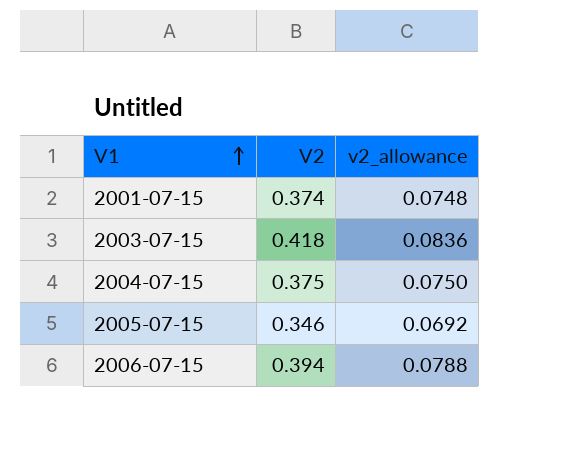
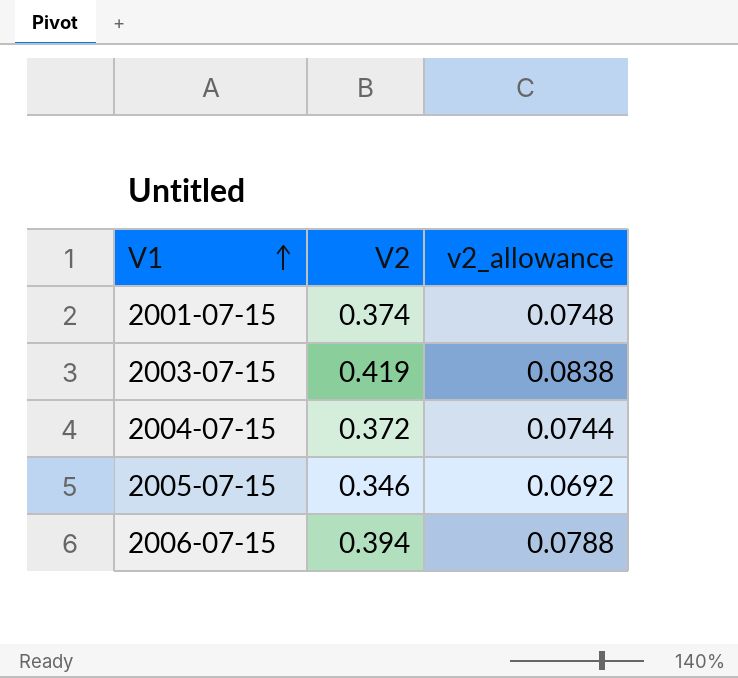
2003-07-15 | V2: 0.418 -> 0.419
2003-07-15 | v2_allowance: 0.0836 -> 0.0838
2004-07-15 | V2: 0.375 -> 0.372
2004-07-15 | v2_allowance: 0.0750 -> 0.0744

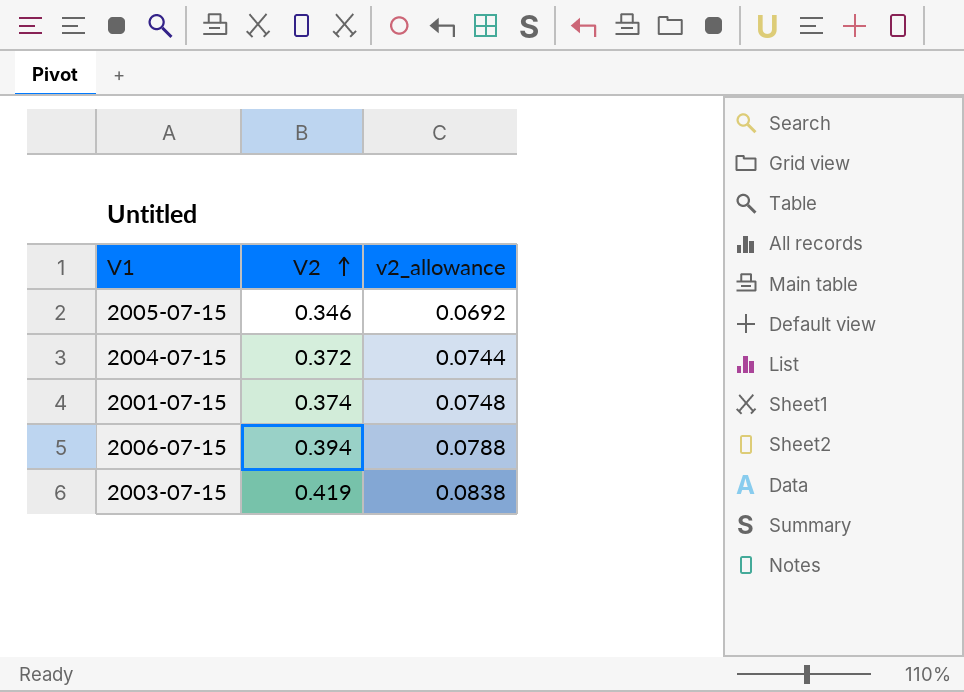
row order: V1 ascending -> V2 ascending

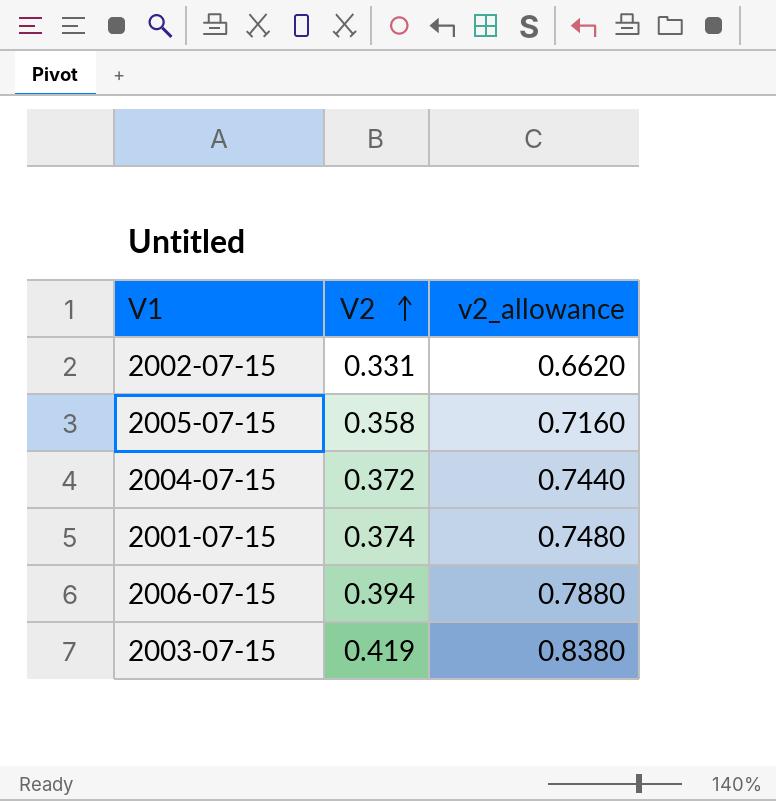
column v2_allowance | formula: [V2] * 0.2 -> [V2] * 2
row 2002-07-15: none -> 0.331 | 0.6620
2005-07-15 | V2: 0.346 -> 0.358

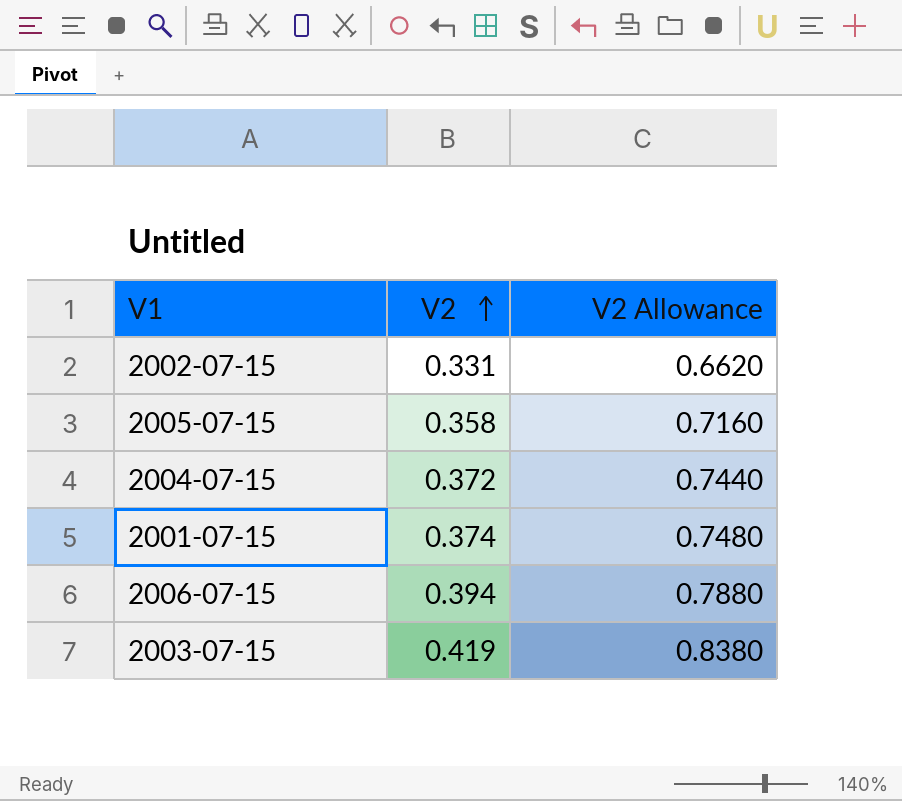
column name: v2_allowance -> V2 Allowance

